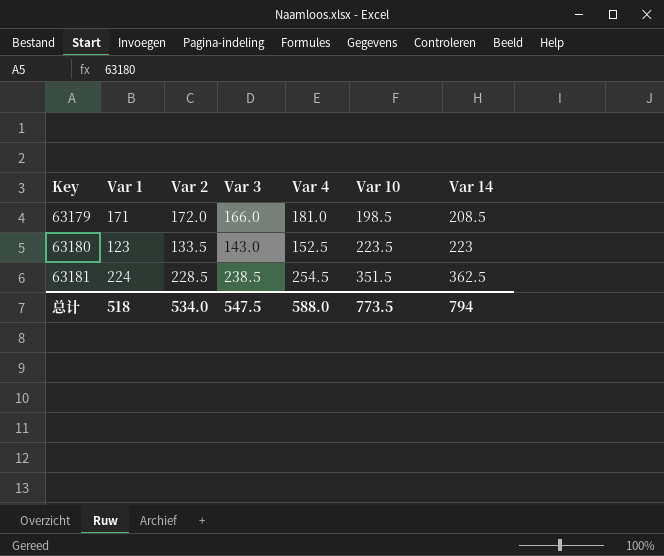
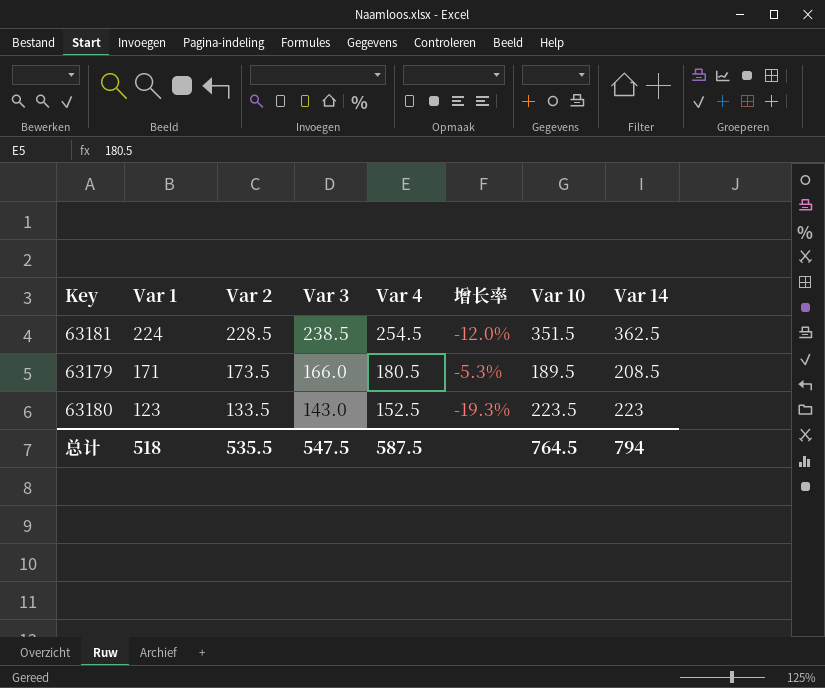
row order: Key ascending -> Var 1 descending
column 增长率 | formula: none -> ([Var 1] - [Var 4]) / [Var 4]
63179 | Var 2: 172.0 -> 173.5
63179 | Var 4: 181.0 -> 180.5
63179 | Var 10: 198.5 -> 189.5
总计 | Var 2: 534.0 -> 535.5
总计 | Var 4: 588.0 -> 587.5
总计 | Var 10: 773.5 -> 764.5

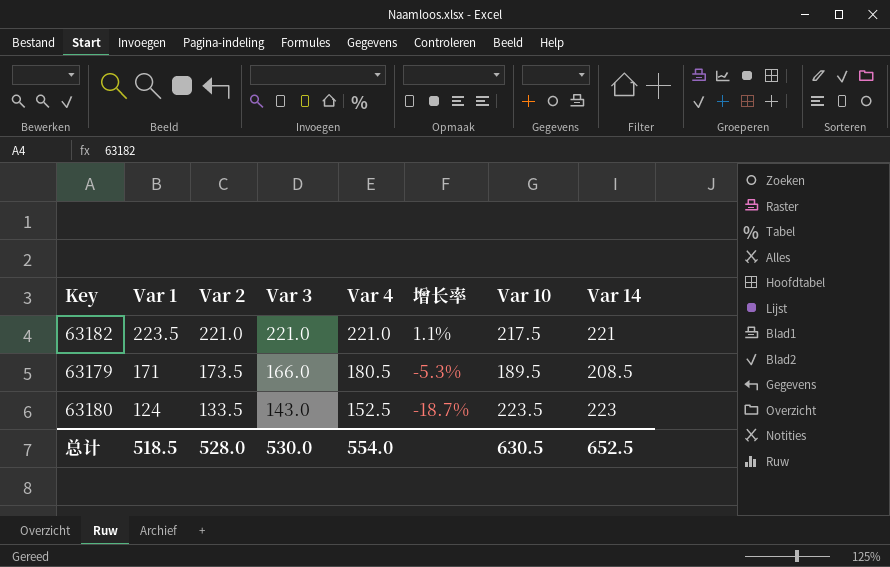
row 63181: 224 | 228.5 | 238.5 | 254.5 | -12.0% | 351.5 | 362.5 -> none
row 63182: none -> 223.5 | 221.0 | 221.0 | 221.0 | 1.1% | 217.5 | 221
63180 | Var 1: 123 -> 124
63180 | 增长率: -19.3% -> -18.7%
总计 | Var 1: 518 -> 518.5
总计 | Var 2: 535.5 -> 528.0
总计 | Var 3: 547.5 -> 530.0
总计 | Var 4: 587.5 -> 554.0
总计 | Var 10: 764.5 -> 630.5
总计 | Var 14: 794 -> 652.5

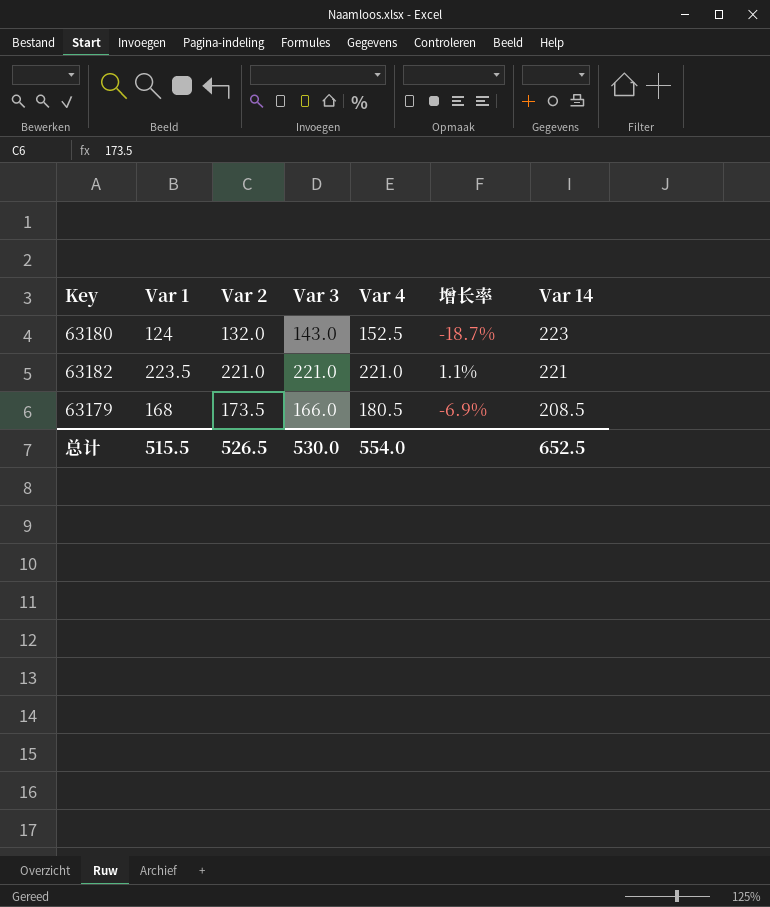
row order: Var 1 descending -> Var 14 descending
column Var 10 | position: 7 -> none
63180 | Var 2: 133.5 -> 132.0
63179 | Var 1: 171 -> 168
63179 | 增长率: -5.3% -> -6.9%
总计 | Var 1: 518.5 -> 515.5
总计 | Var 2: 528.0 -> 526.5

